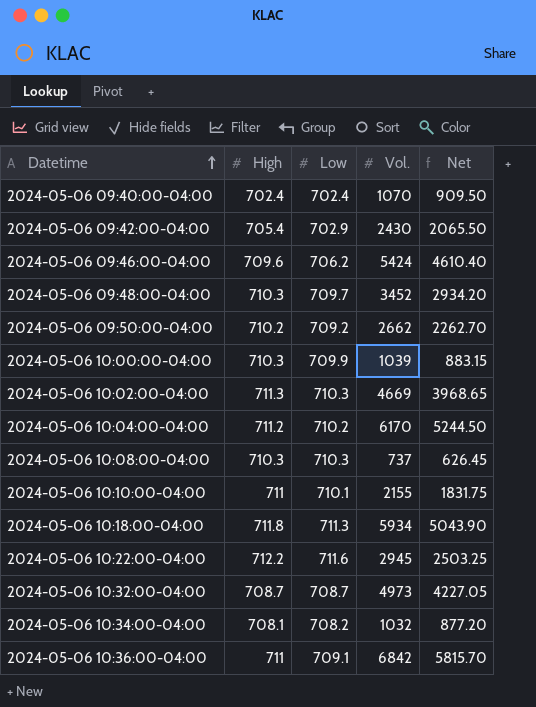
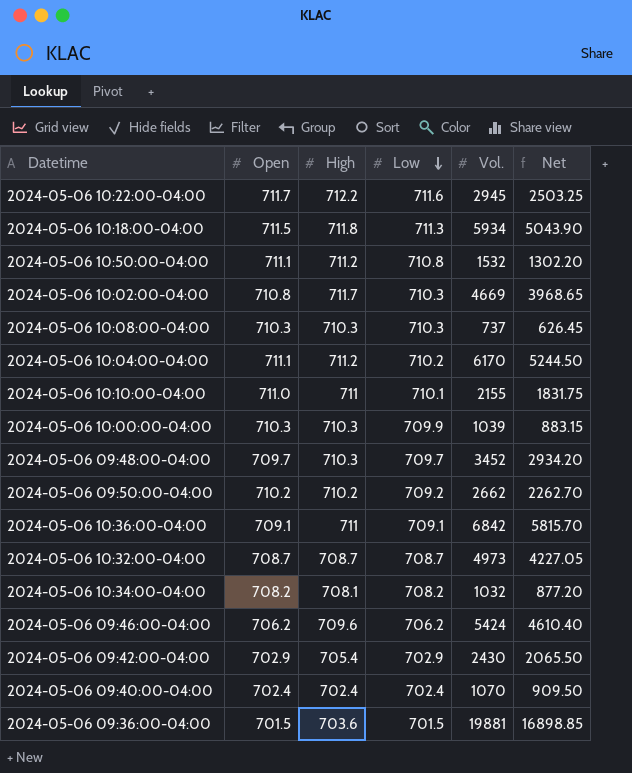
row order: Datetime ascending -> Low descending
column Open | position: none -> 2
row 2024-05-06 10:50:00-04:00: none -> 711.1 | 711.2 | 710.8 | 1532 | 1302.20
2024-05-06 10:02:00-04:00 | High: 711.3 -> 711.7
row 2024-05-06 09:36:00-04:00: none -> 701.5 | 703.6 | 701.5 | 19881 | 16898.85

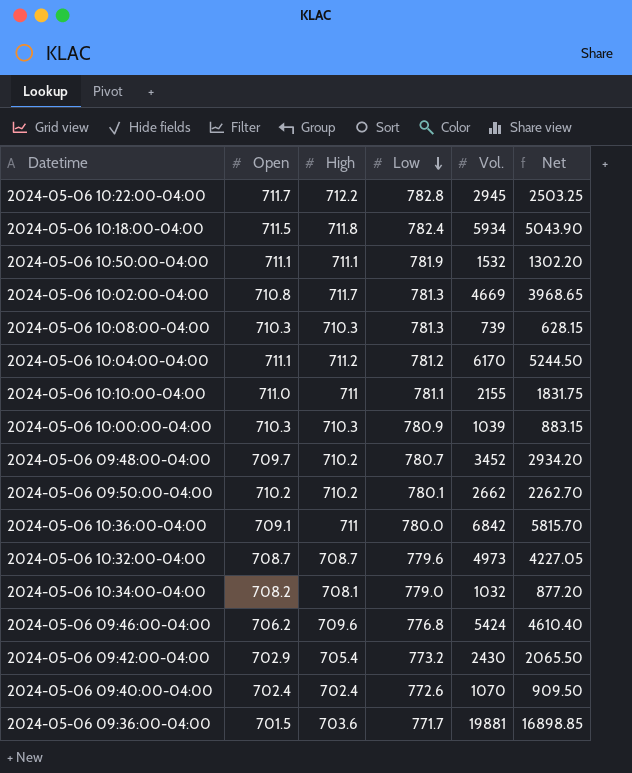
2024-05-06 10:22:00-04:00 | Low: 711.6 -> 782.8
2024-05-06 10:18:00-04:00 | Low: 711.3 -> 782.4
2024-05-06 10:50:00-04:00 | High: 711.2 -> 711.1
2024-05-06 10:50:00-04:00 | Low: 710.8 -> 781.9
2024-05-06 10:02:00-04:00 | Low: 710.3 -> 781.3
2024-05-06 10:08:00-04:00 | Low: 710.3 -> 781.3
2024-05-06 10:08:00-04:00 | Vol.: 737 -> 739
2024-05-06 10:08:00-04:00 | Net: 626.45 -> 628.15
2024-05-06 10:04:00-04:00 | Low: 710.2 -> 781.2
2024-05-06 10:10:00-04:00 | Low: 710.1 -> 781.1
2024-05-06 10:00:00-04:00 | Low: 709.9 -> 780.9
2024-05-06 09:48:00-04:00 | High: 710.3 -> 710.2
2024-05-06 09:48:00-04:00 | Low: 709.7 -> 780.7
2024-05-06 09:50:00-04:00 | Low: 709.2 -> 780.1
2024-05-06 10:36:00-04:00 | Low: 709.1 -> 780.0
2024-05-06 10:32:00-04:00 | Low: 708.7 -> 779.6
2024-05-06 10:34:00-04:00 | Low: 708.2 -> 779.0
2024-05-06 09:46:00-04:00 | Low: 706.2 -> 776.8
2024-05-06 09:42:00-04:00 | Low: 702.9 -> 773.2
2024-05-06 09:40:00-04:00 | Low: 702.4 -> 772.6
2024-05-06 09:36:00-04:00 | Low: 701.5 -> 771.7

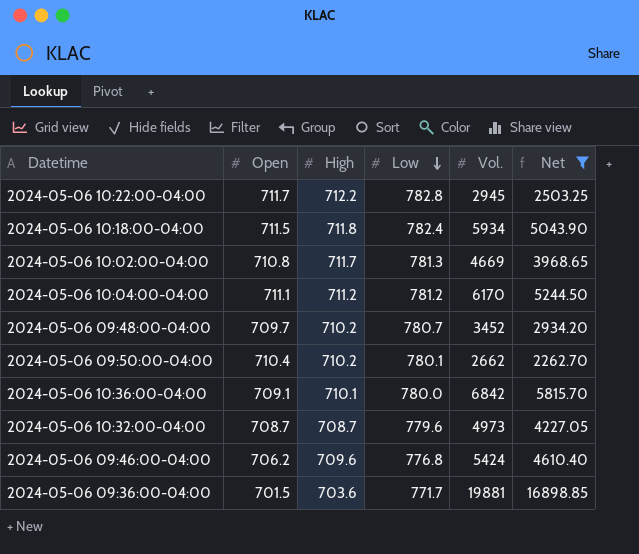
filter: none -> Net >= 2262.70
2024-05-06 09:50:00-04:00 | Open: 710.2 -> 710.4
2024-05-06 10:36:00-04:00 | High: 711 -> 710.1

